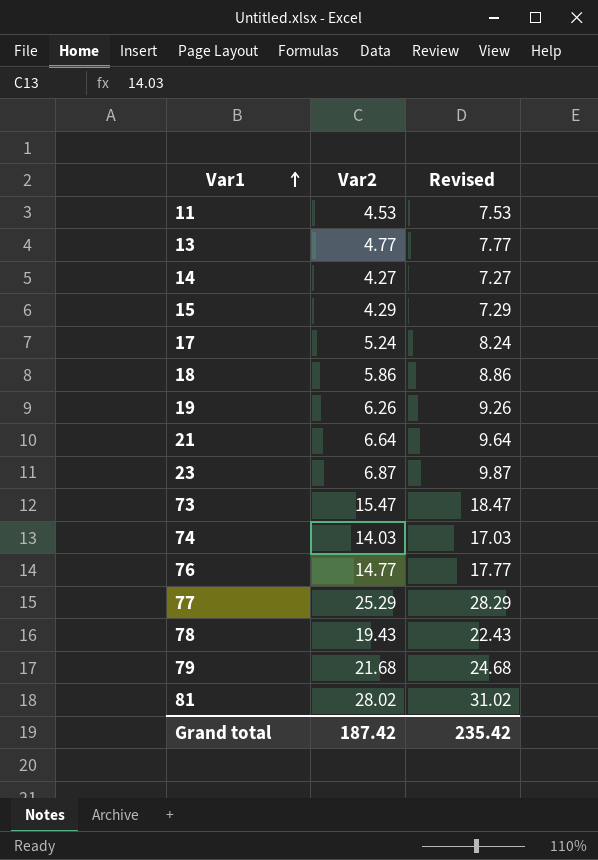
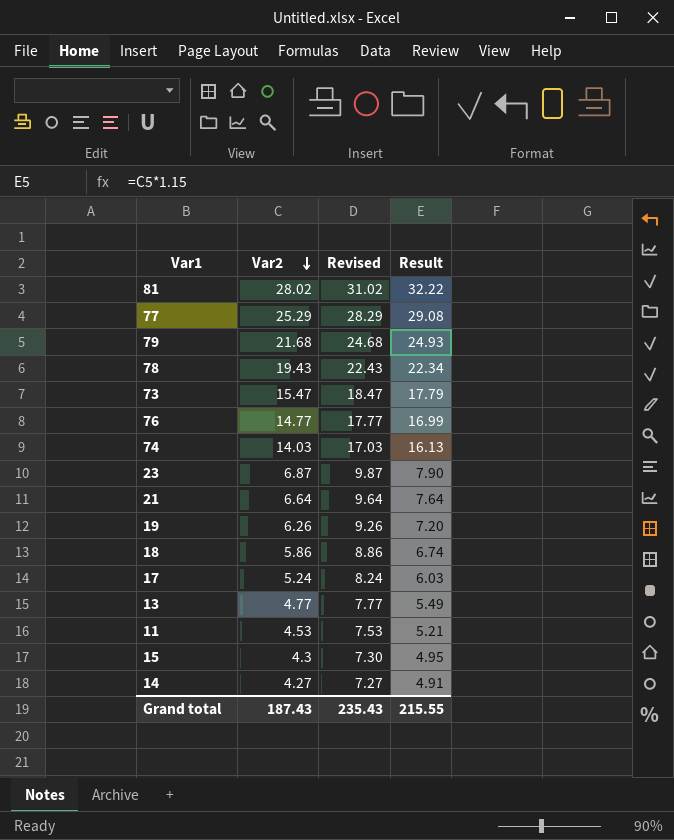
row order: Var1 ascending -> Var2 descending
column Result | formula: none -> [Var2] * 1.15
15 | Var2: 4.29 -> 4.3
15 | Revised: 7.29 -> 7.30
Grand total | Var2: 187.42 -> 187.43
Grand total | Revised: 235.42 -> 235.43

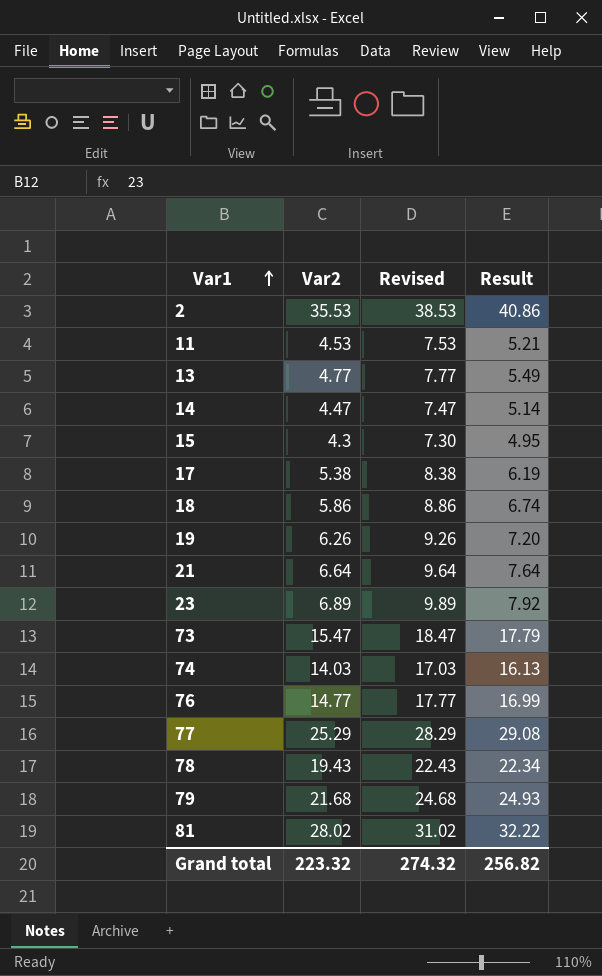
row order: Var2 descending -> Var1 ascending
row 2: none -> 35.53 | 38.53 | 40.86
14 | Var2: 4.27 -> 4.47
14 | Revised: 7.27 -> 7.47
14 | Result: 4.91 -> 5.14
17 | Var2: 5.24 -> 5.38
17 | Revised: 8.24 -> 8.38
17 | Result: 6.03 -> 6.19
23 | Var2: 6.87 -> 6.89
23 | Revised: 9.87 -> 9.89
23 | Result: 7.90 -> 7.92
Grand total | Var2: 187.43 -> 223.32
Grand total | Revised: 235.43 -> 274.32
Grand total | Result: 215.55 -> 256.82

